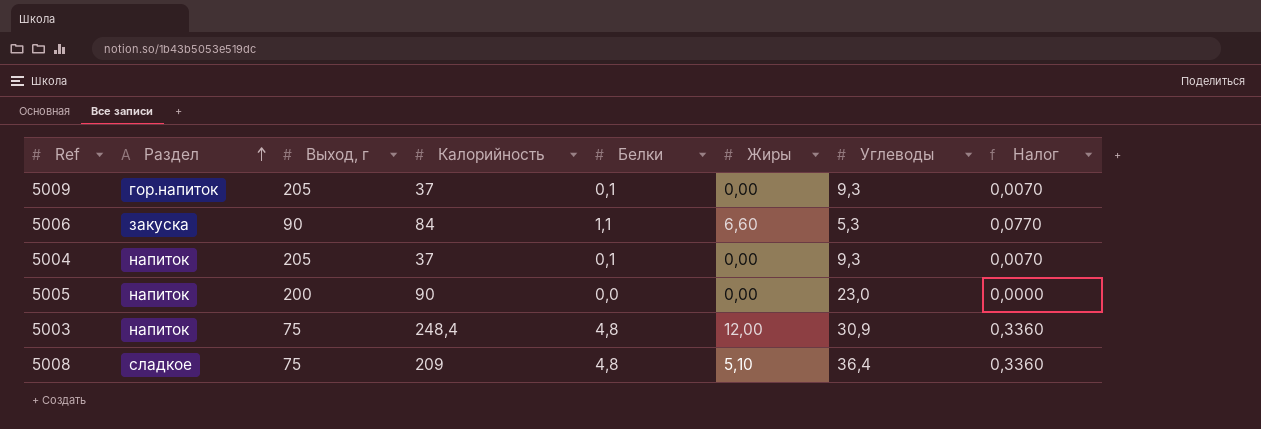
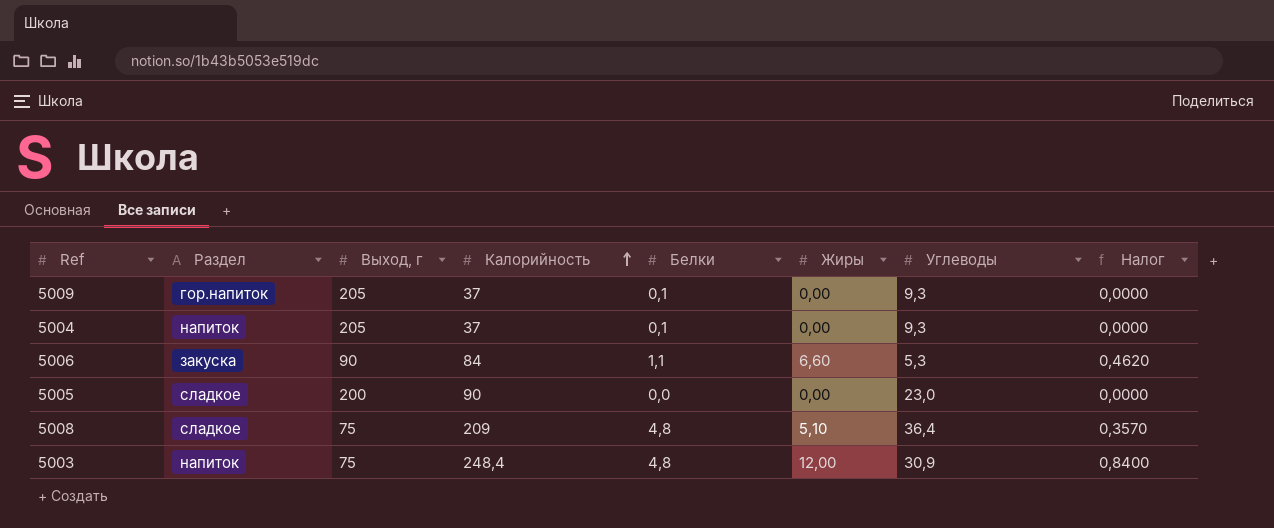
row order: Раздел ascending -> Калорийность ascending
column Налог | formula: [Белки] * 0,07 -> [Жиры] * 0,07
5005 | Раздел: напиток -> сладкое

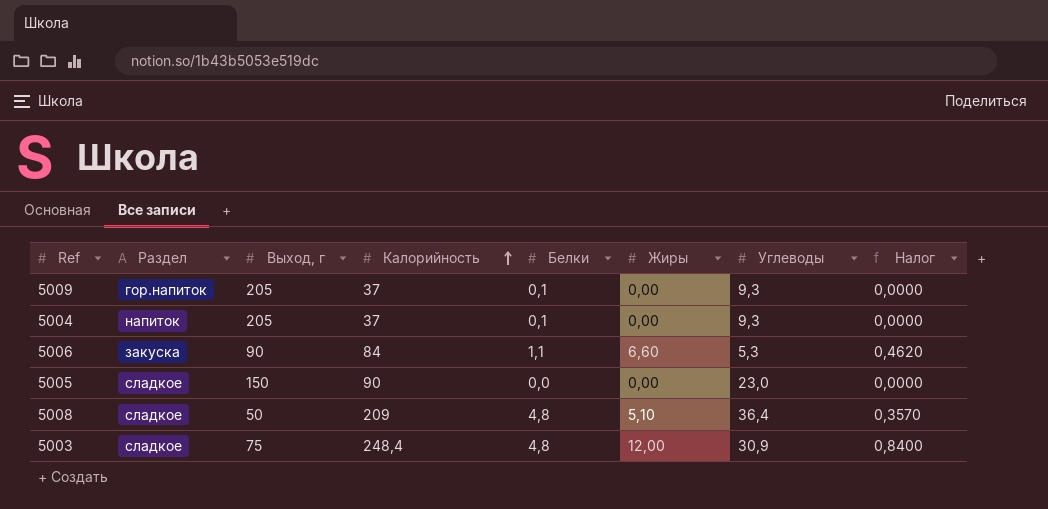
5005 | Выход, г: 200 -> 150
5008 | Выход, г: 75 -> 50
5003 | Раздел: напиток -> сладкое

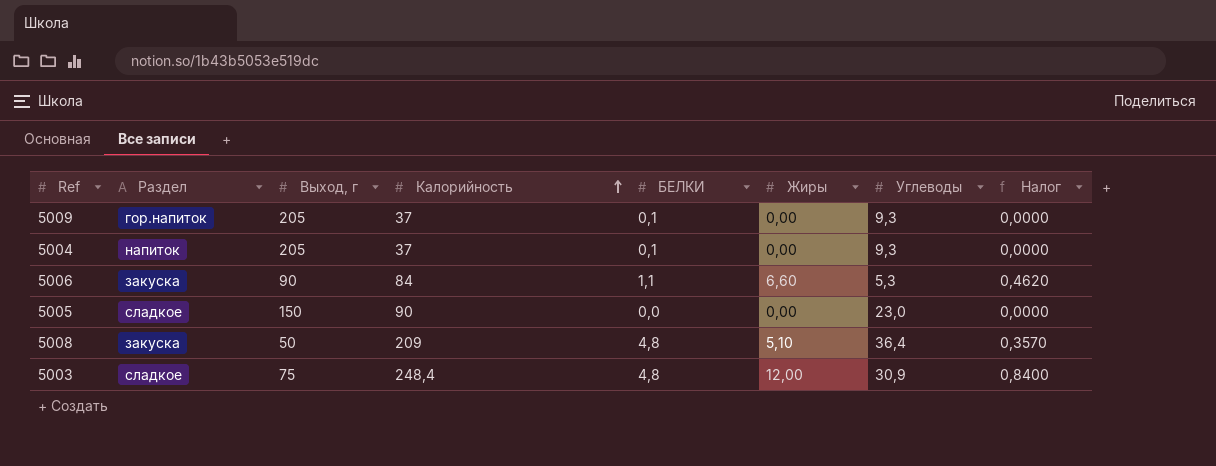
column name: Белки -> БЕЛКИ
5008 | Раздел: сладкое -> закуска

